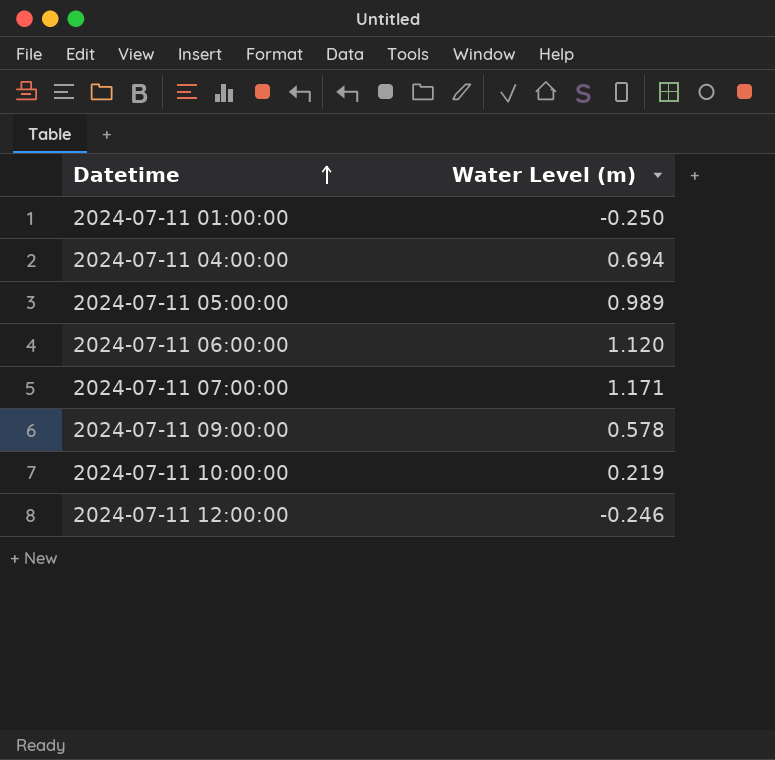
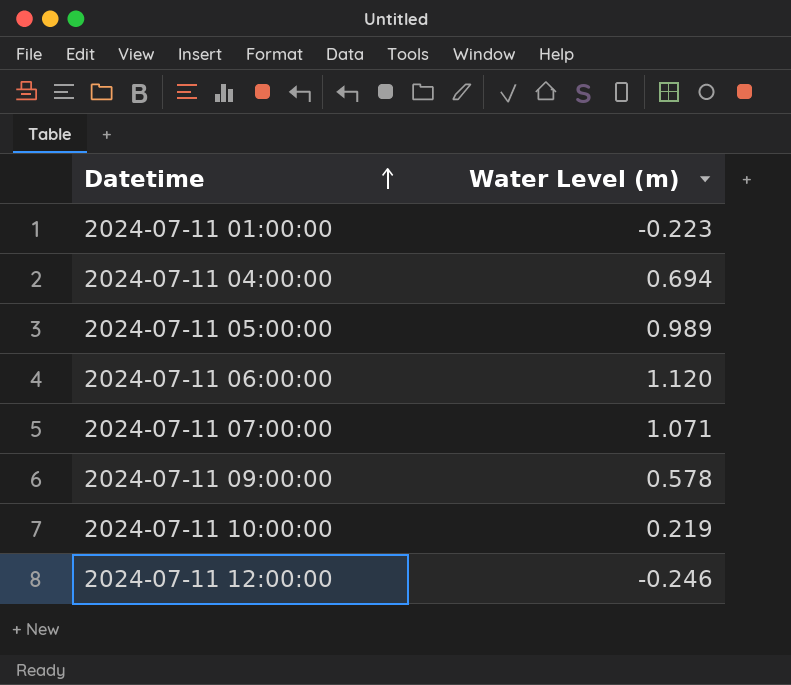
2024-07-11 01:00:00 | Water Level (m): -0.250 -> -0.223
2024-07-11 07:00:00 | Water Level (m): 1.171 -> 1.071

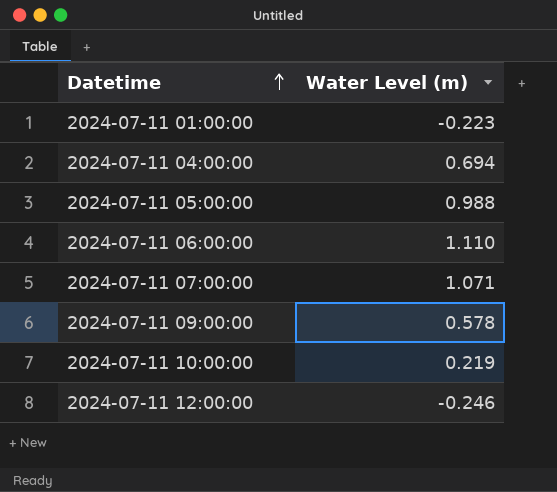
2024-07-11 05:00:00 | Water Level (m): 0.989 -> 0.988
2024-07-11 06:00:00 | Water Level (m): 1.120 -> 1.110

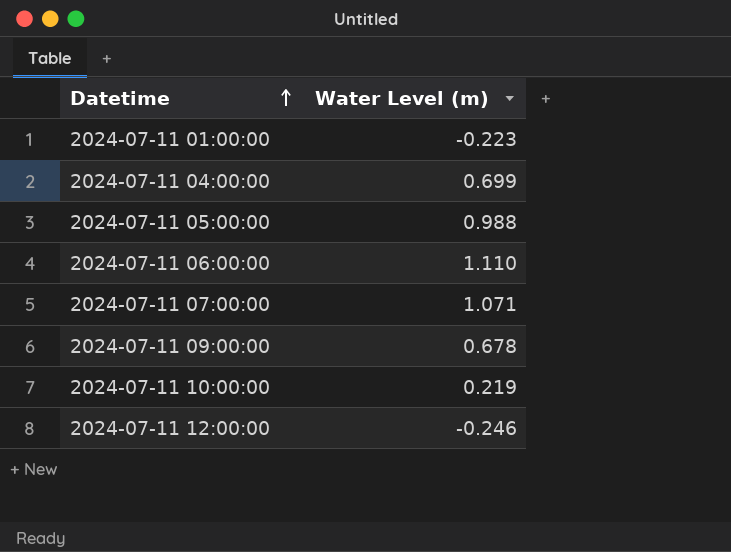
2024-07-11 04:00:00 | Water Level (m): 0.694 -> 0.699
2024-07-11 09:00:00 | Water Level (m): 0.578 -> 0.678

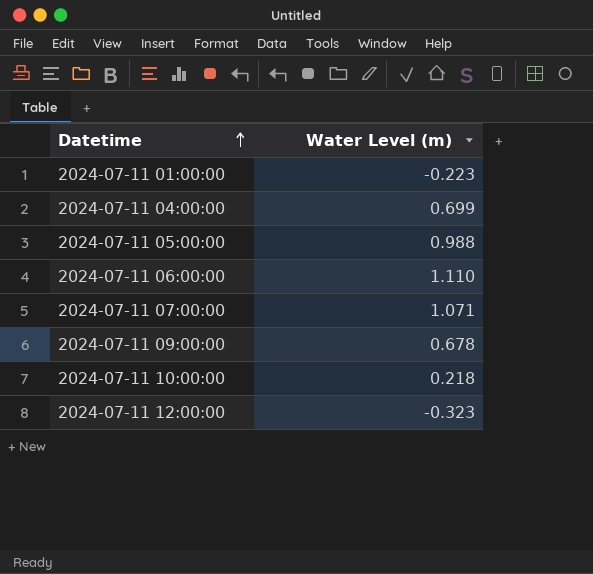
2024-07-11 10:00:00 | Water Level (m): 0.219 -> 0.218
2024-07-11 12:00:00 | Water Level (m): -0.246 -> -0.323

